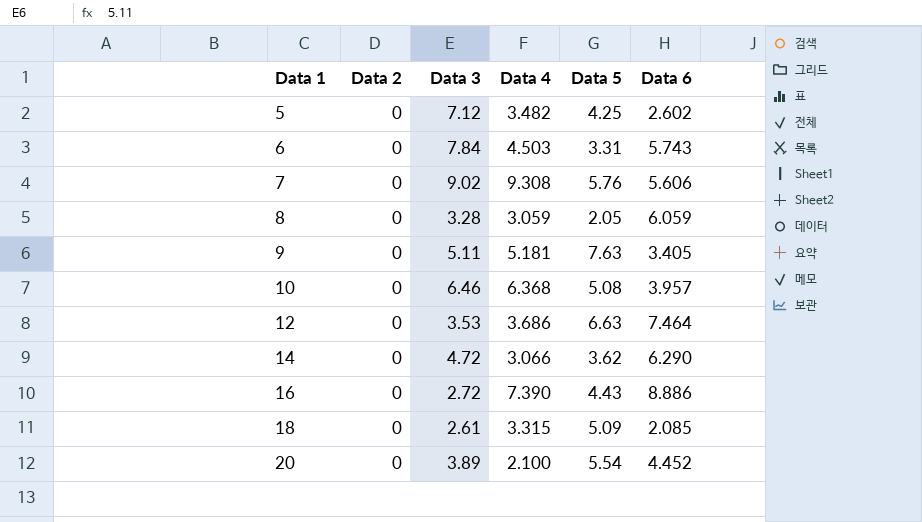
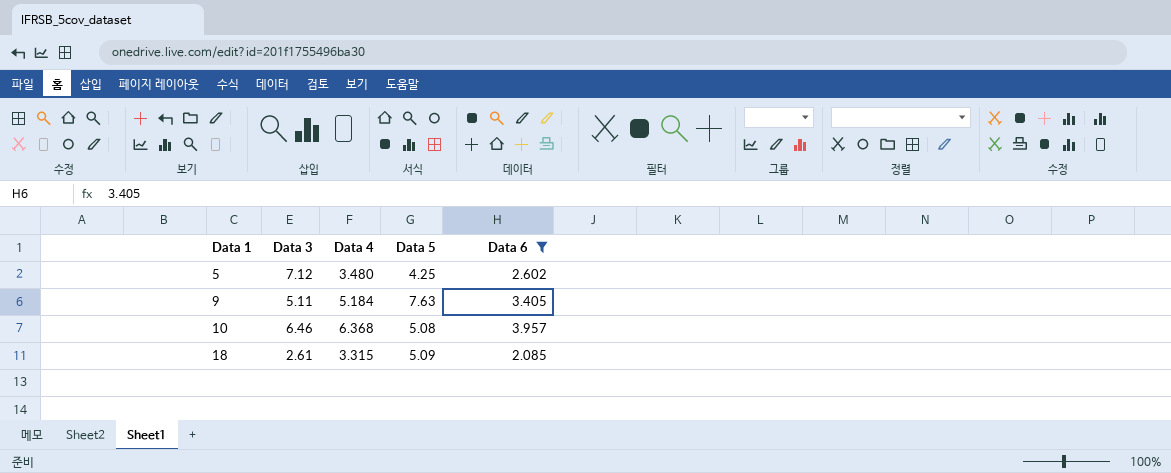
filter: none -> Data 6 <= 3.957
column Data 2 | position: 2 -> none
5 | Data 4: 3.482 -> 3.480
9 | Data 4: 5.181 -> 5.184

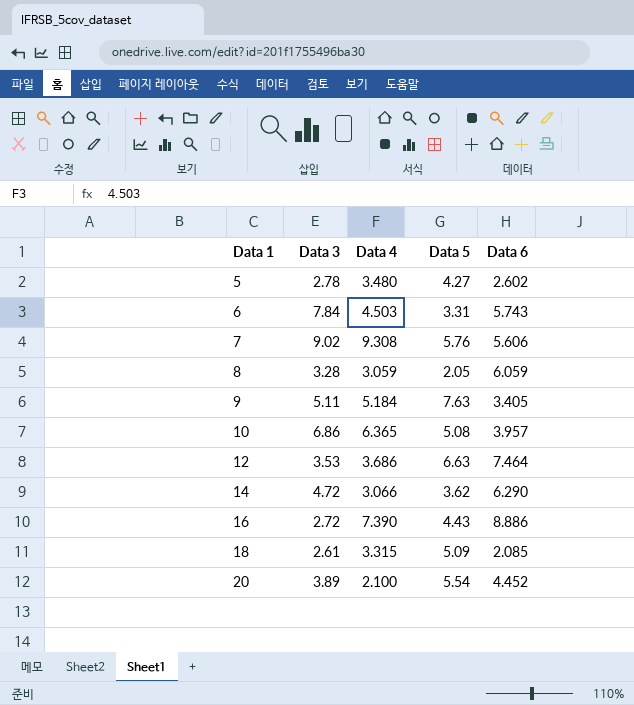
filter: Data 6 <= 3.957 -> none
5 | Data 3: 7.12 -> 2.78
5 | Data 5: 4.25 -> 4.27
10 | Data 3: 6.46 -> 6.86
10 | Data 4: 6.368 -> 6.365

